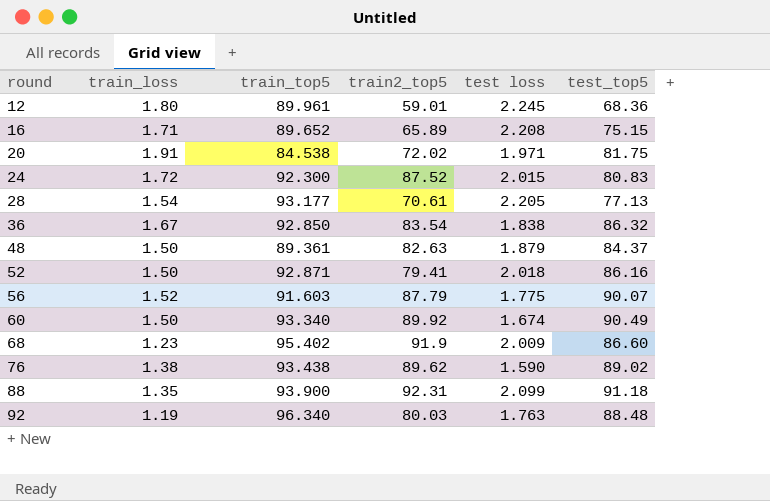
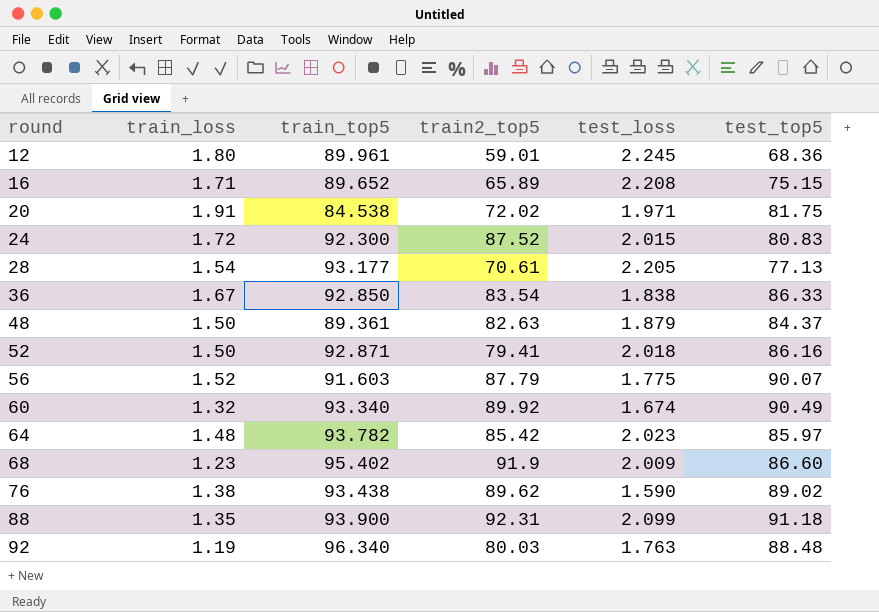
column name: test loss -> test_loss
36 | test_top5: 86.32 -> 86.33
60 | train_loss: 1.50 -> 1.32
row 64: none -> 1.48 | 93.782 | 85.42 | 2.023 | 85.97

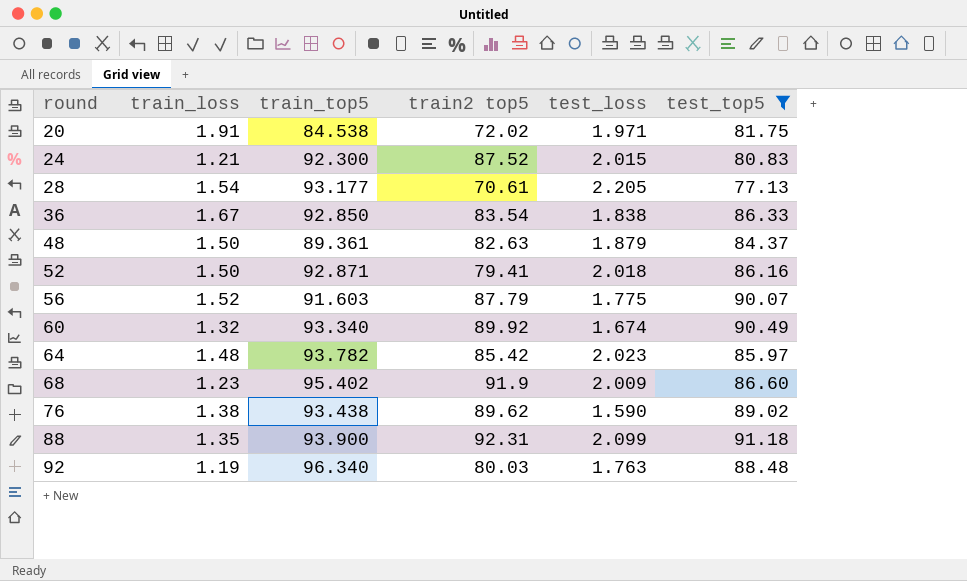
filter: none -> test_top5 >= 77.13
column name: train2_top5 -> train2 top5
24 | train_loss: 1.72 -> 1.21

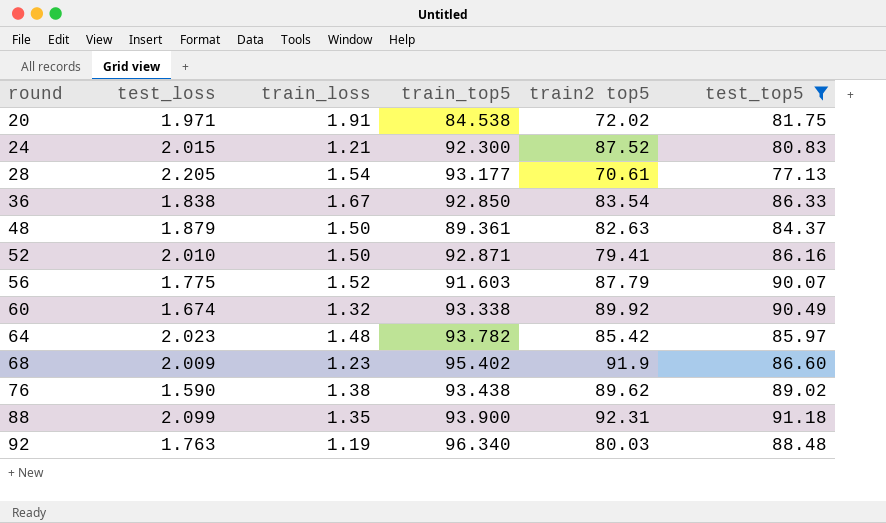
column test_loss | position: 5 -> 2
52 | test_loss: 2.018 -> 2.010
60 | train_top5: 93.340 -> 93.338

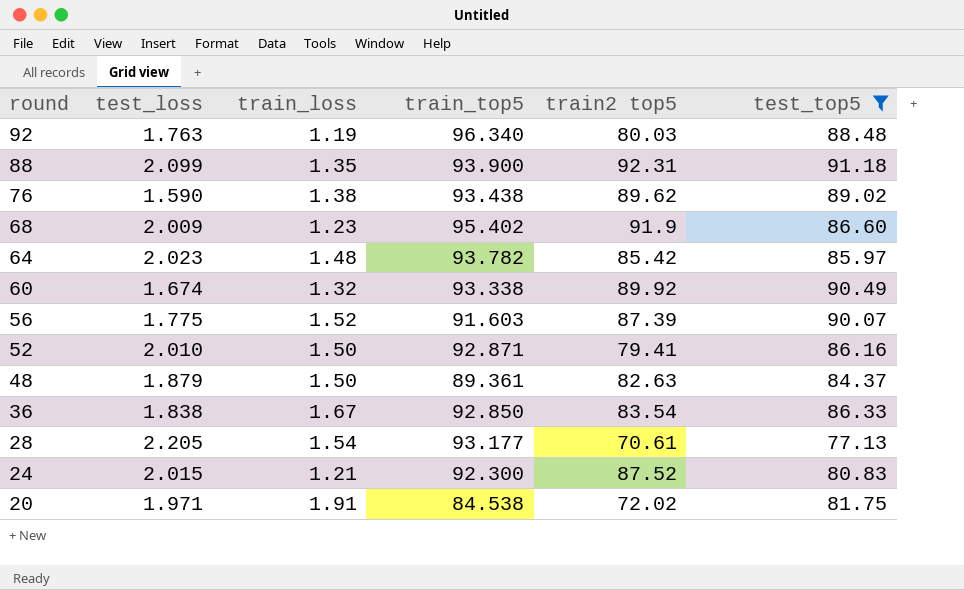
row order: round ascending -> round descending
56 | train2 top5: 87.79 -> 87.39

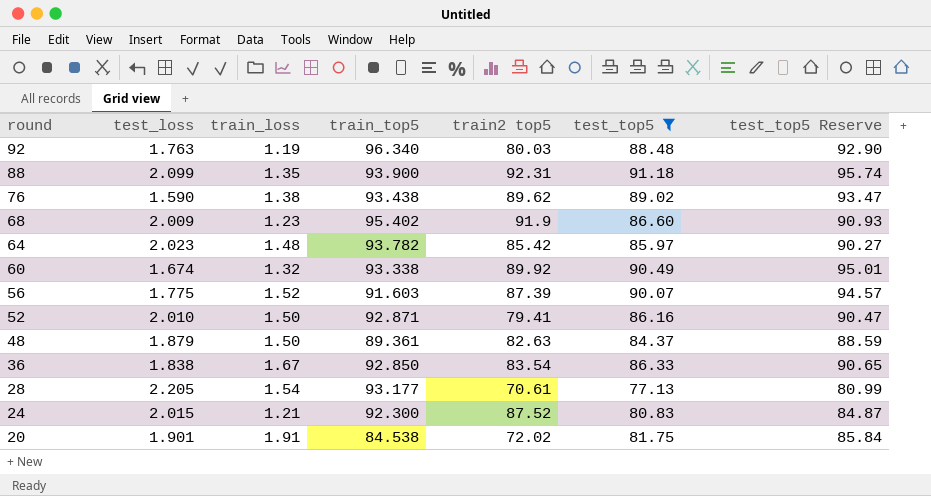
column test_top5 Reserve | formula: none -> [test_top5] * 1.05
20 | test_loss: 1.971 -> 1.901

